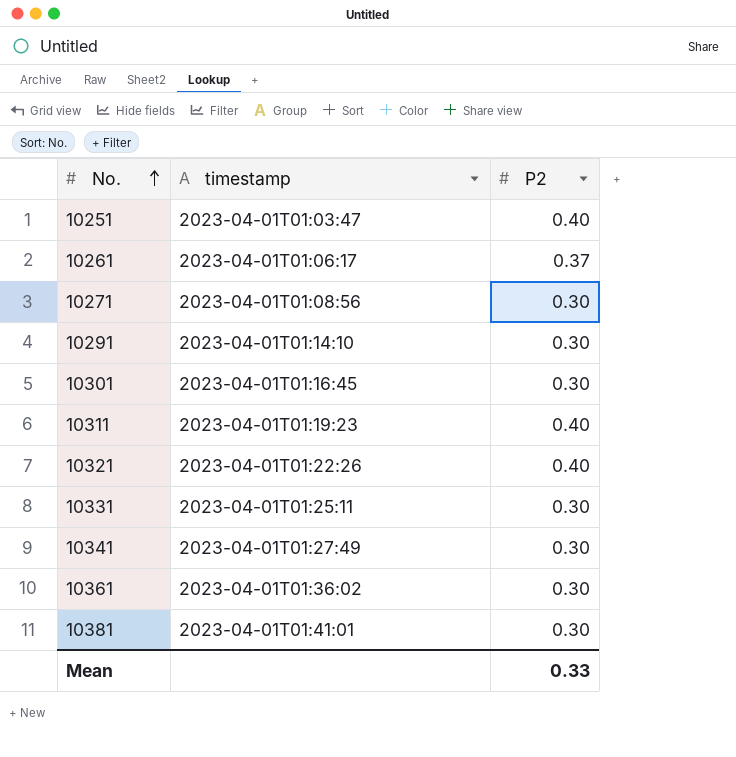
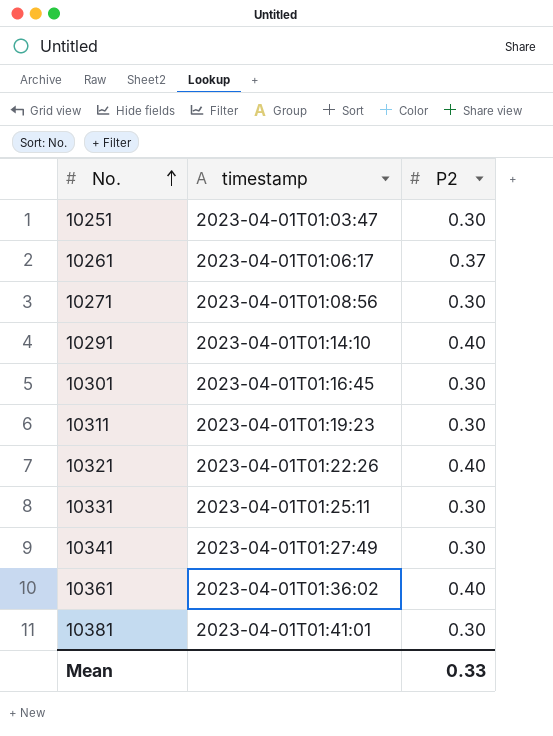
10251 | P2: 0.40 -> 0.30
10291 | P2: 0.30 -> 0.40
10311 | P2: 0.40 -> 0.30
10361 | P2: 0.30 -> 0.40

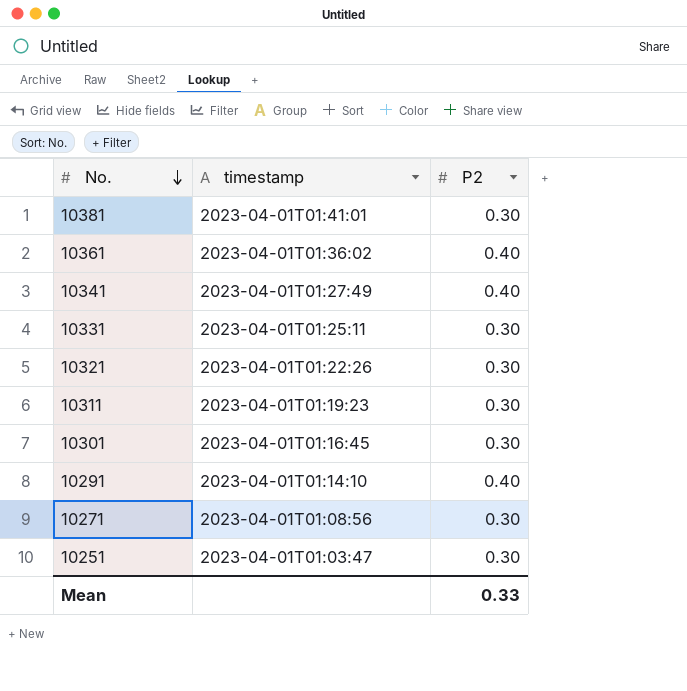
row order: No. ascending -> No. descending
row 10261: 2023-04-01T01:06:17 | 0.37 -> none
10341 | P2: 0.30 -> 0.40
10321 | P2: 0.40 -> 0.30

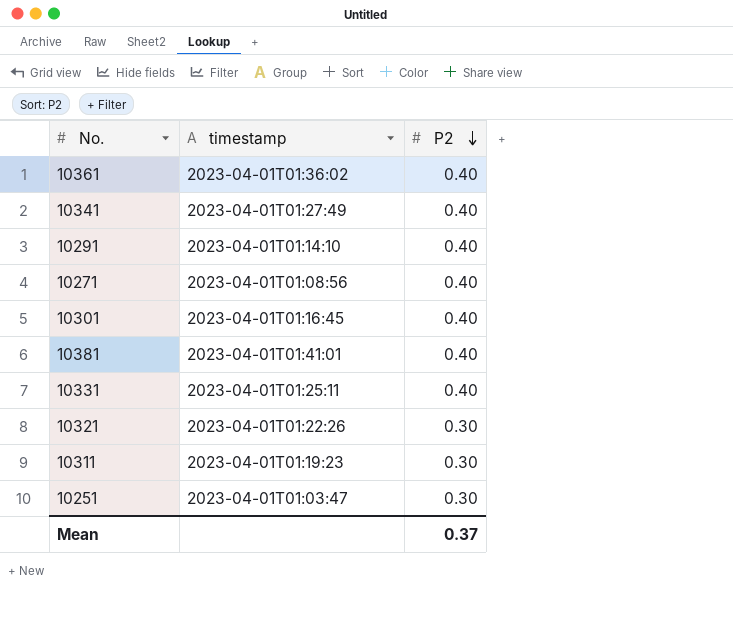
row order: No. descending -> P2 descending
10271 | P2: 0.30 -> 0.40
10301 | P2: 0.30 -> 0.40
10381 | P2: 0.30 -> 0.40
10331 | P2: 0.30 -> 0.40
Mean | P2: 0.33 -> 0.37

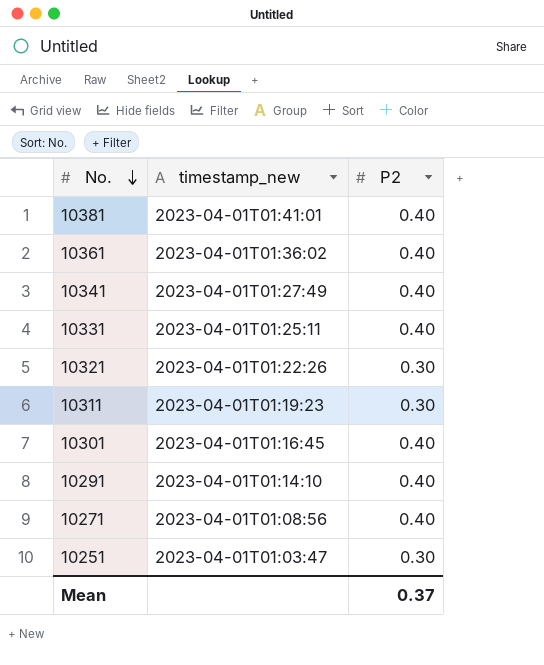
row order: P2 descending -> No. descending
column name: timestamp -> timestamp_new

